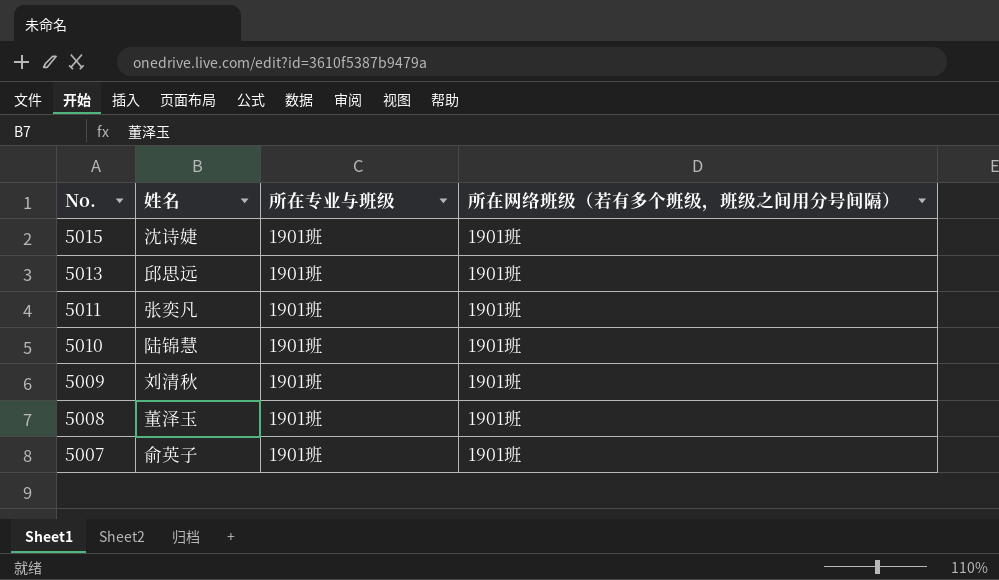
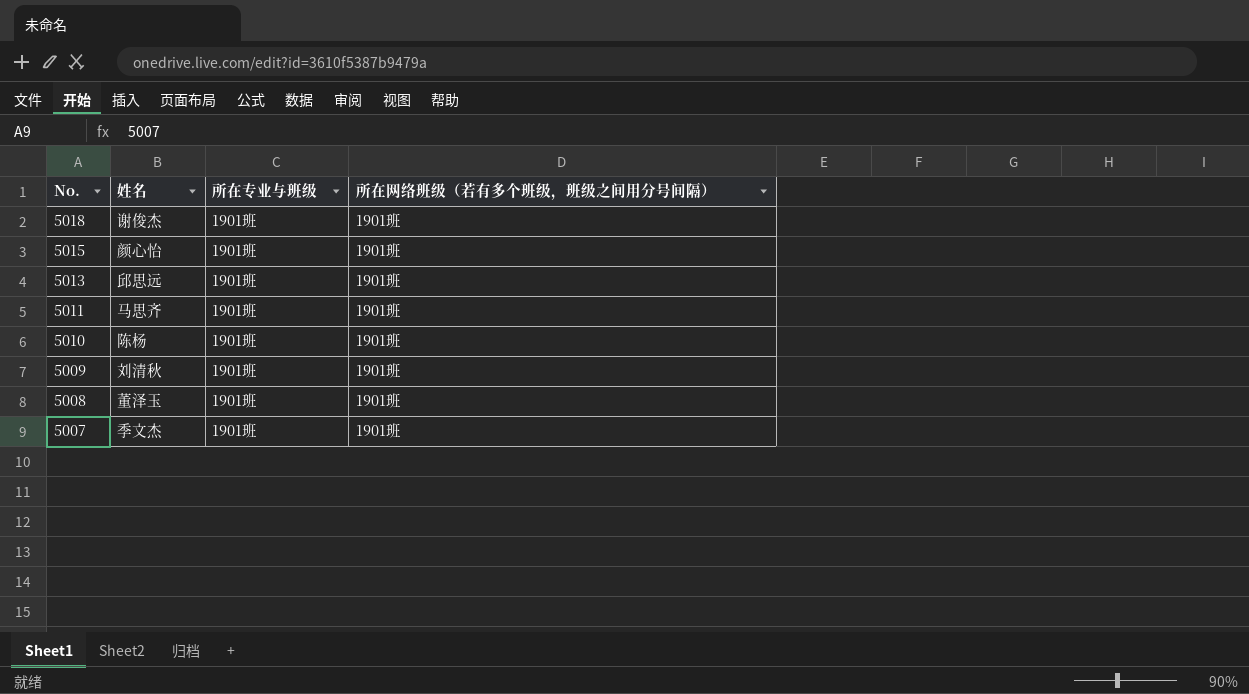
row 5018: none -> 谢俊杰 | 1901班 | 1901班
5015 | 姓名: 沈诗婕 -> 颜心怡
5011 | 姓名: 张奕凡 -> 马思齐
5010 | 姓名: 陆锦慧 -> 陈杨
5007 | 姓名: 俞英子 -> 季文杰

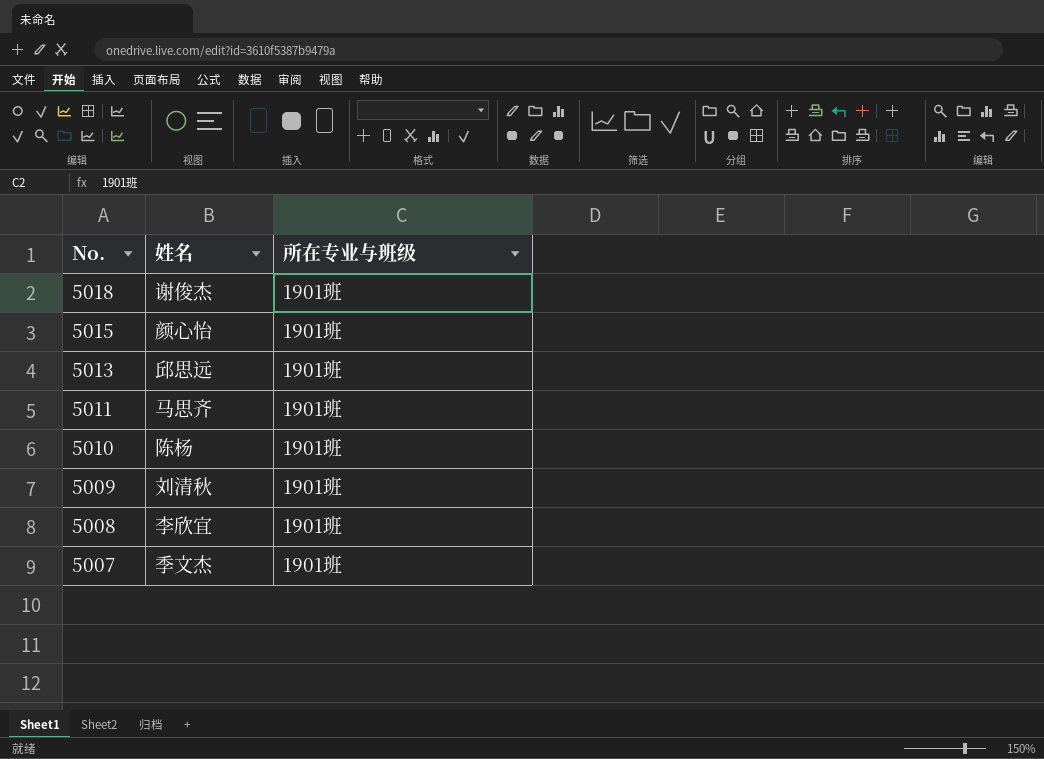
column 所在网络班级（若有多个班级，班级之间用分号间隔） | position: 4 -> none
5008 | 姓名: 董泽玉 -> 李欣宜

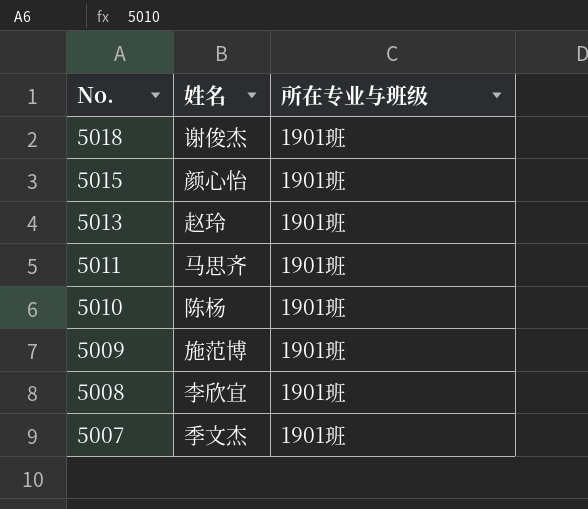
5013 | 姓名: 邱思远 -> 赵玲
5009 | 姓名: 刘清秋 -> 施范博

